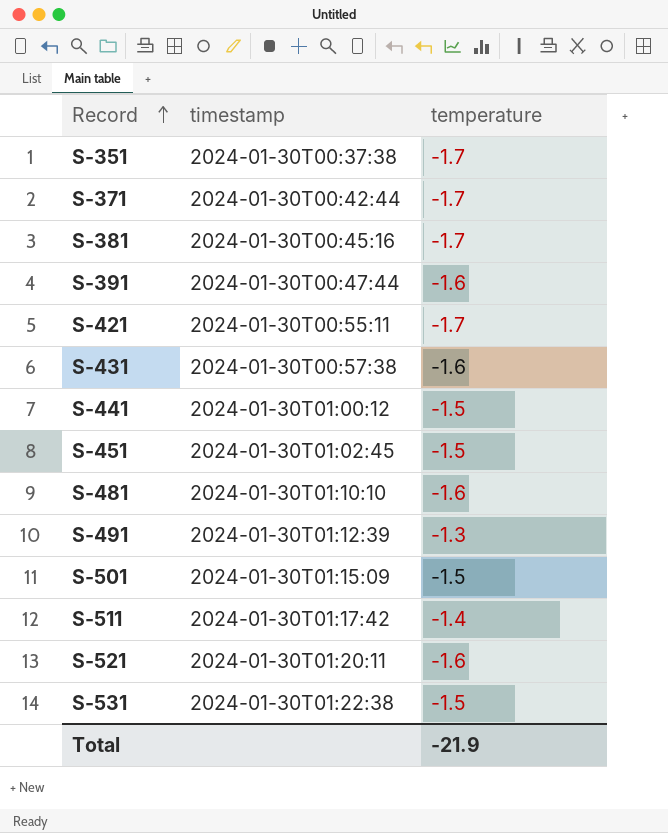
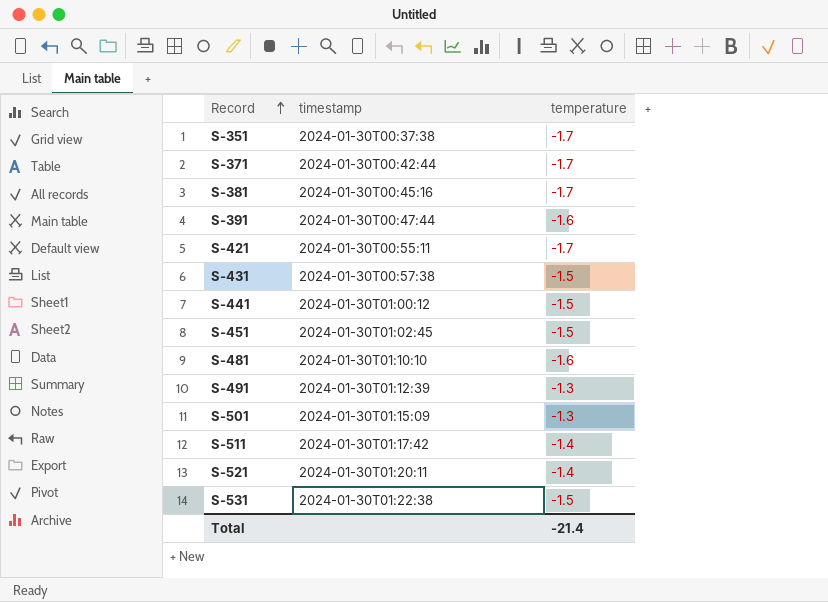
S-431 | temperature: -1.6 -> -1.5
S-501 | temperature: -1.5 -> -1.3
S-521 | temperature: -1.6 -> -1.4
Total | temperature: -21.9 -> -21.4

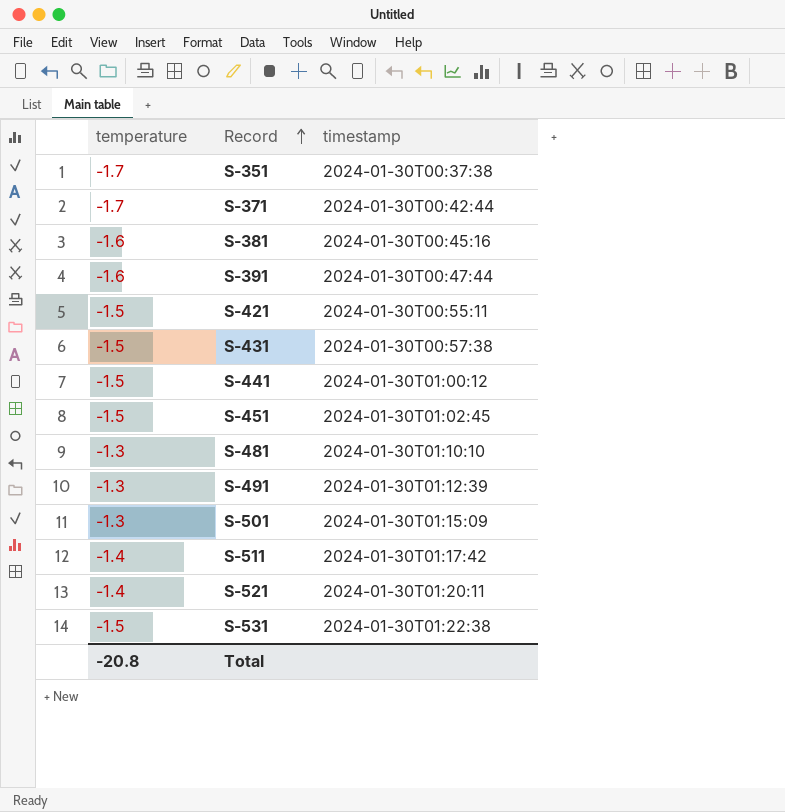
column temperature | position: 3 -> 1
S-381 | temperature: -1.7 -> -1.6
S-421 | temperature: -1.7 -> -1.5
S-481 | temperature: -1.6 -> -1.3
Total | temperature: -21.4 -> -20.8

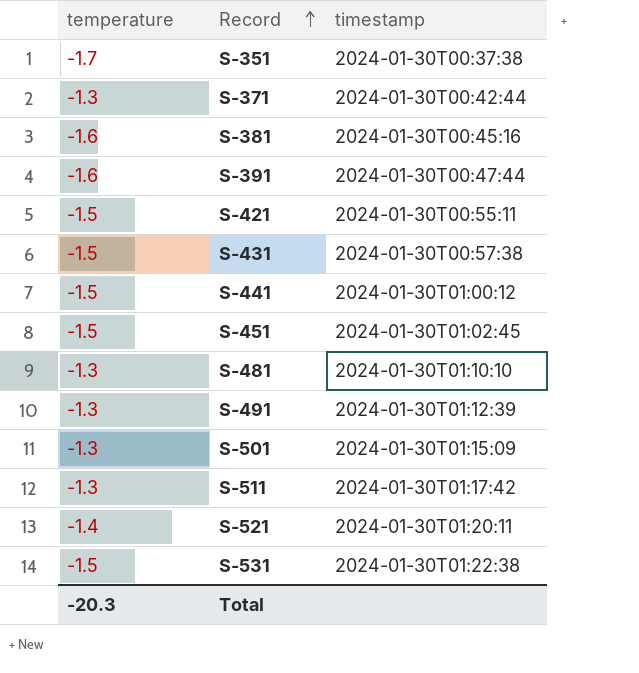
S-371 | temperature: -1.7 -> -1.3
S-511 | temperature: -1.4 -> -1.3
Total | temperature: -20.8 -> -20.3

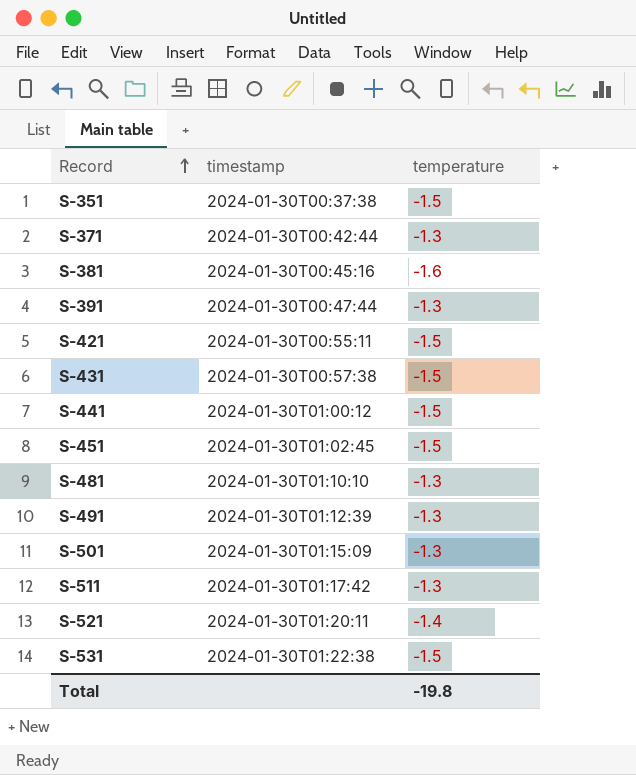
column temperature | position: 1 -> 3
S-351 | temperature: -1.7 -> -1.5
S-391 | temperature: -1.6 -> -1.3
Total | temperature: -20.3 -> -19.8

